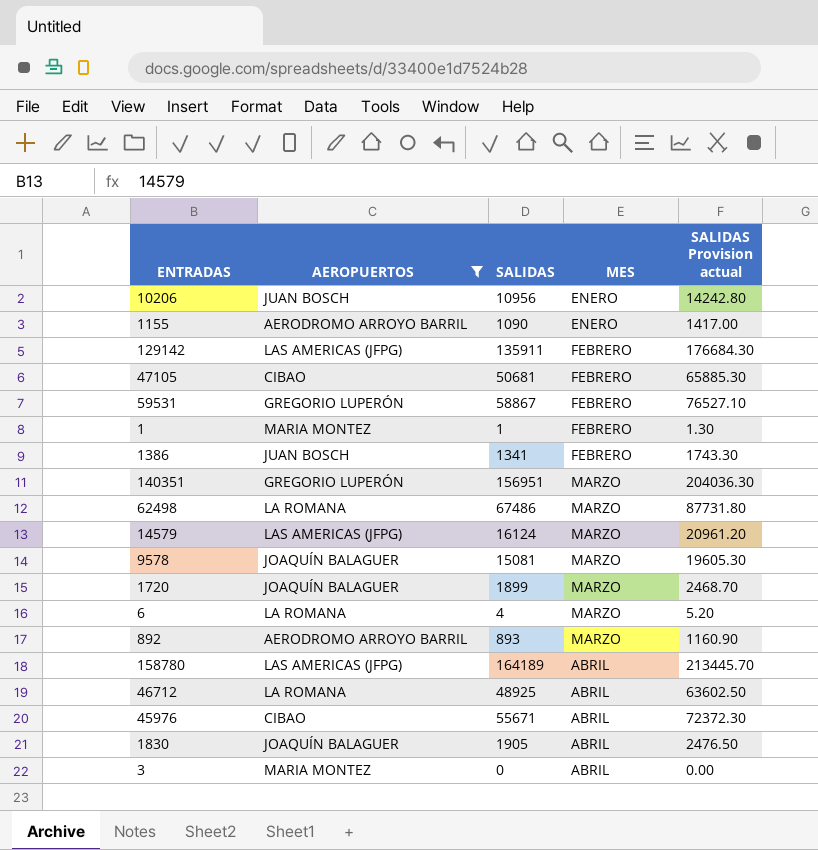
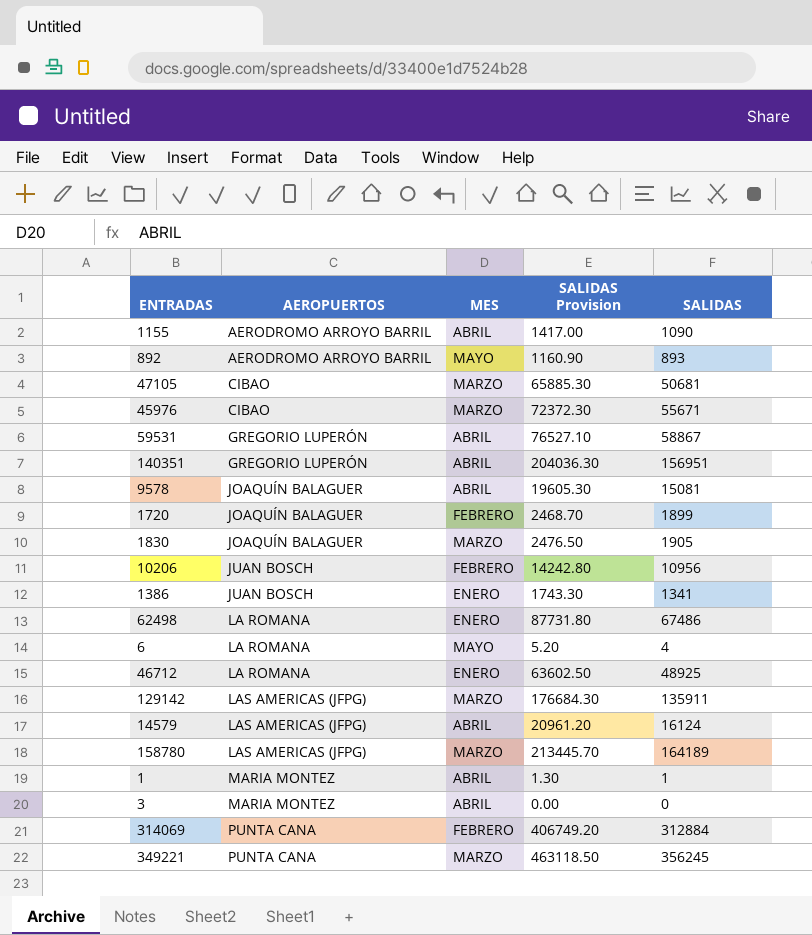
filter: AEROPUERTOS != PUNTA CANA -> none
row order: MES ascending -> AEROPUERTOS ascending
column name: SALIDAS Provision actual -> SALIDAS Provision
column SALIDAS | position: 3 -> 5
1155 | MES: ENERO -> ABRIL
892 | MES: MARZO -> MAYO
47105 | MES: FEBRERO -> MARZO
45976 | MES: ABRIL -> MARZO
59531 | MES: FEBRERO -> ABRIL
140351 | MES: MARZO -> ABRIL
9578 | MES: MARZO -> ABRIL
1720 | MES: MARZO -> FEBRERO
1830 | MES: ABRIL -> MARZO
10206 | MES: ENERO -> FEBRERO
1386 | MES: FEBRERO -> ENERO
62498 | MES: MARZO -> ENERO
6 | MES: MARZO -> MAYO
46712 | MES: ABRIL -> ENERO
129142 | MES: FEBRERO -> MARZO
14579 | MES: MARZO -> ABRIL
158780 | MES: ABRIL -> MARZO
1 | MES: FEBRERO -> ABRIL

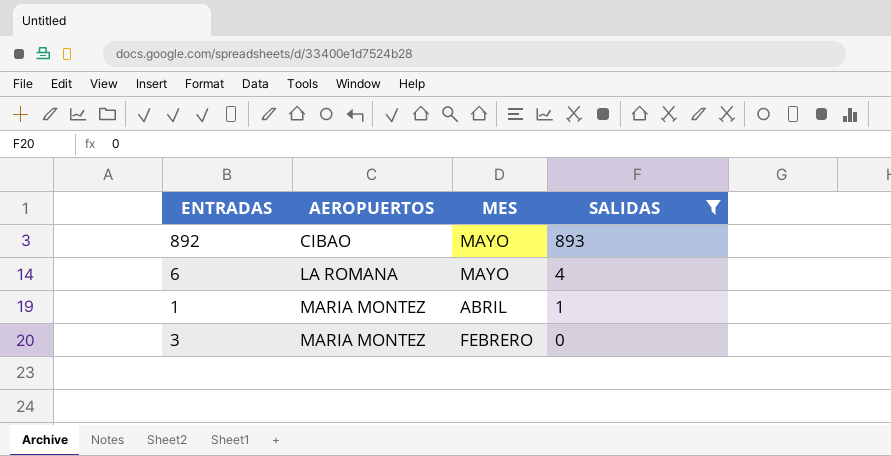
filter: none -> SALIDAS <= 893
column SALIDAS Provision | formula: [SALIDAS] * 1.3 -> none
892 | AEROPUERTOS: AERODROMO ARROYO BARRIL -> CIBAO
3 | MES: ABRIL -> FEBRERO

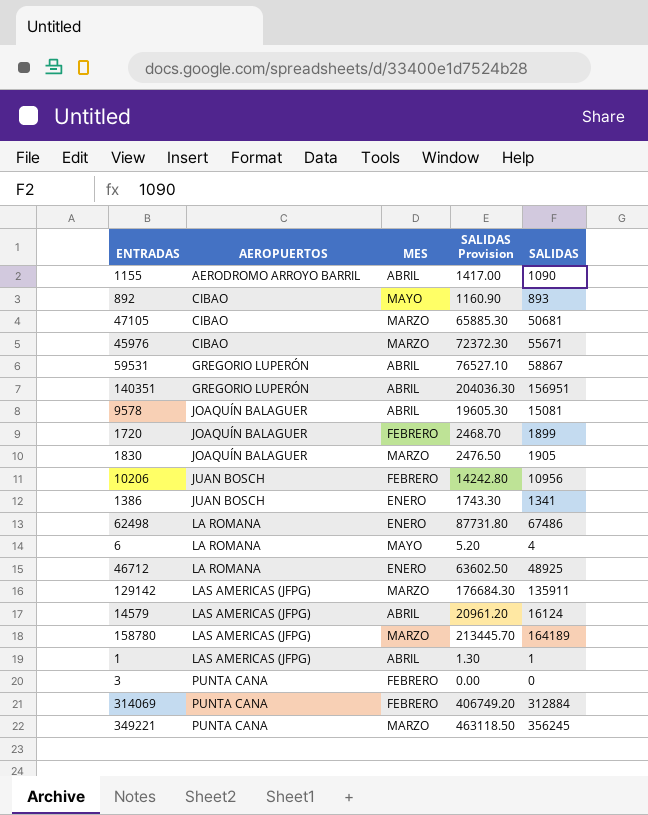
filter: SALIDAS <= 893 -> none
column SALIDAS Provision | formula: none -> [SALIDAS] * 1.3
1 | AEROPUERTOS: MARIA MONTEZ -> LAS AMERICAS (JFPG)
3 | AEROPUERTOS: MARIA MONTEZ -> PUNTA CANA

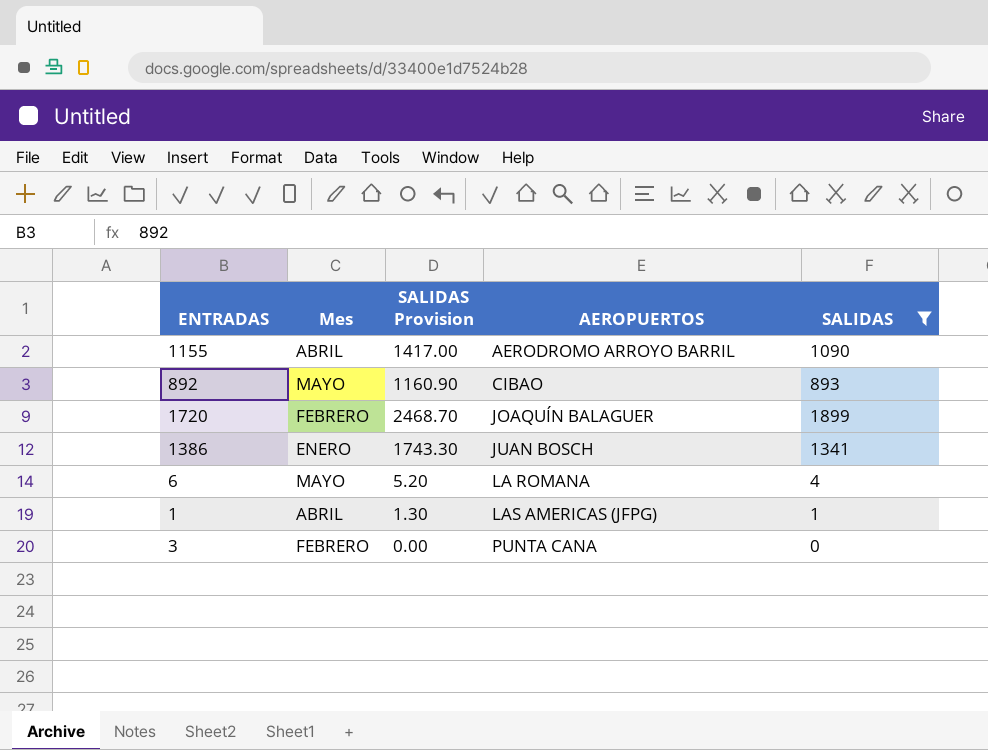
filter: none -> SALIDAS <= 1899
column name: MES -> Mes
column AEROPUERTOS | position: 2 -> 4

